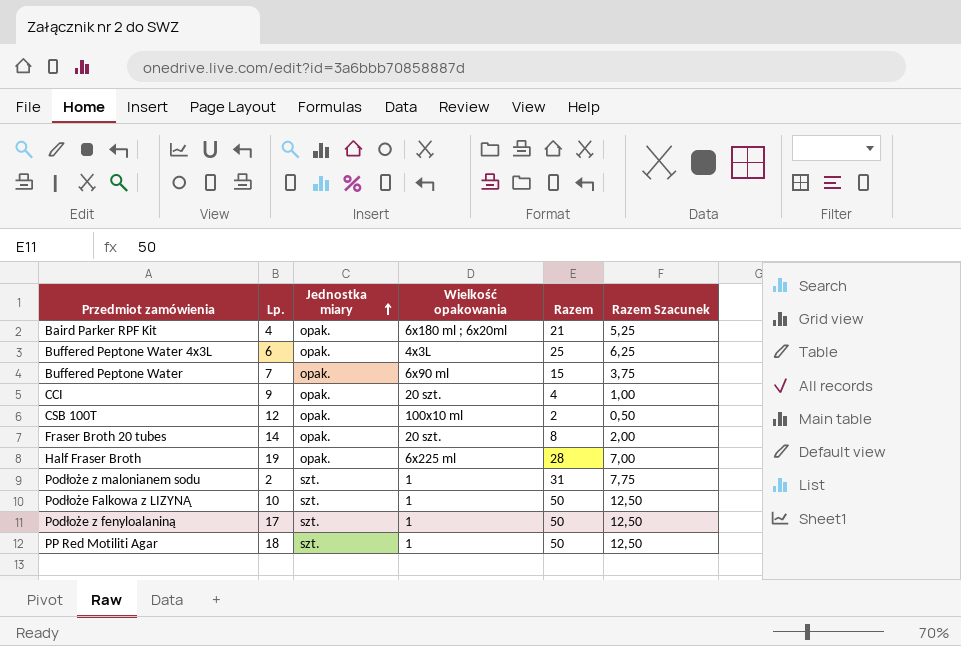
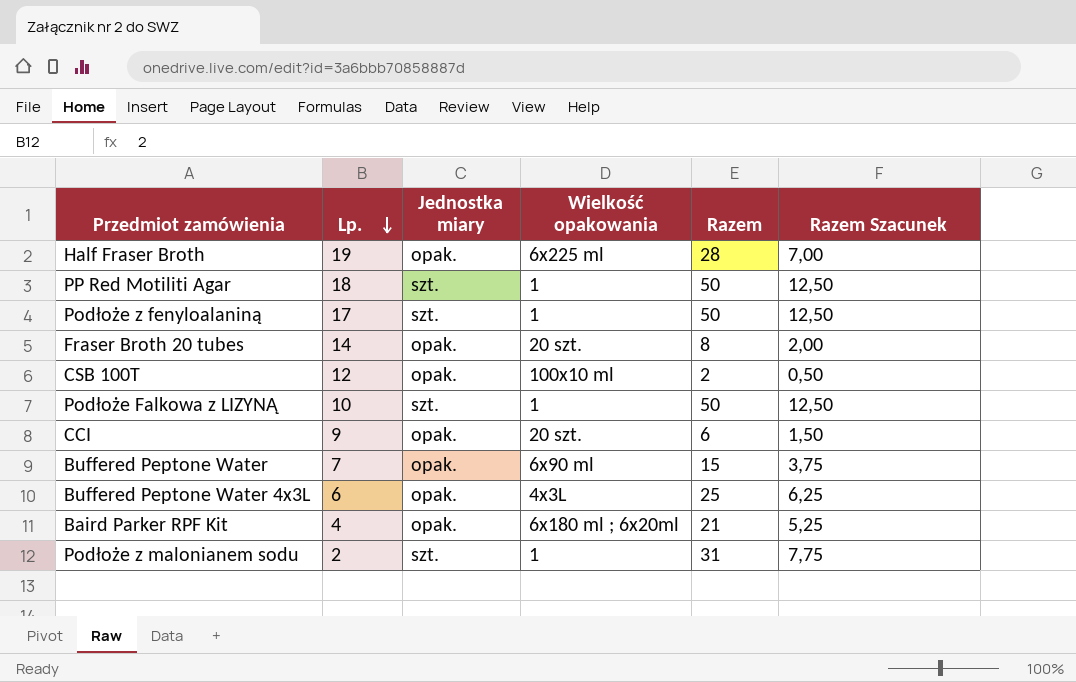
row order: Jednostka miary ascending -> Lp. descending
CCI | Razem: 4 -> 6
CCI | Razem Szacunek: 1,00 -> 1,50

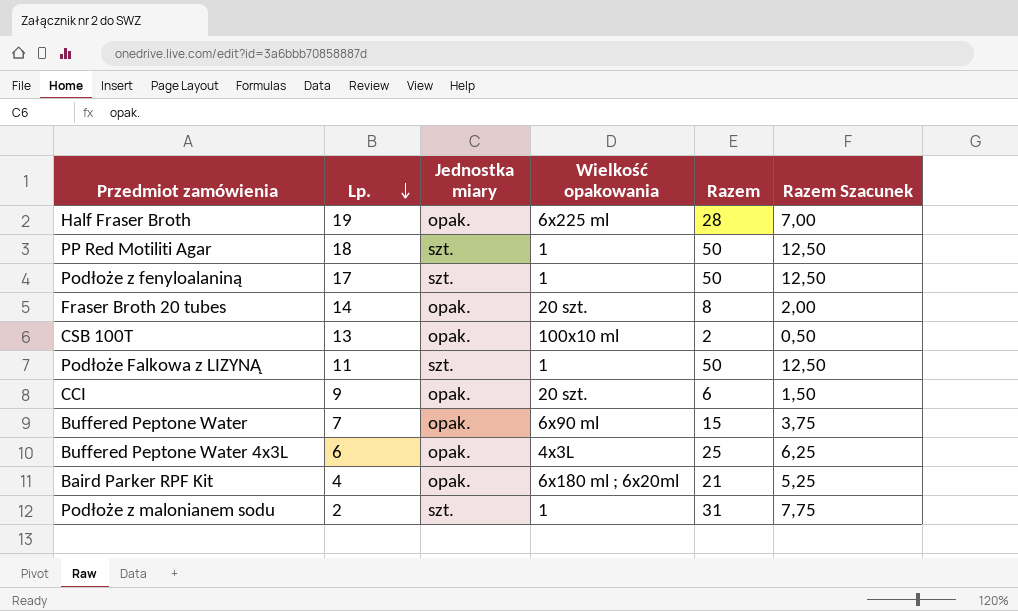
CSB 100T | Lp.: 12 -> 13
Podłoże Falkowa z LIZYNĄ | Lp.: 10 -> 11

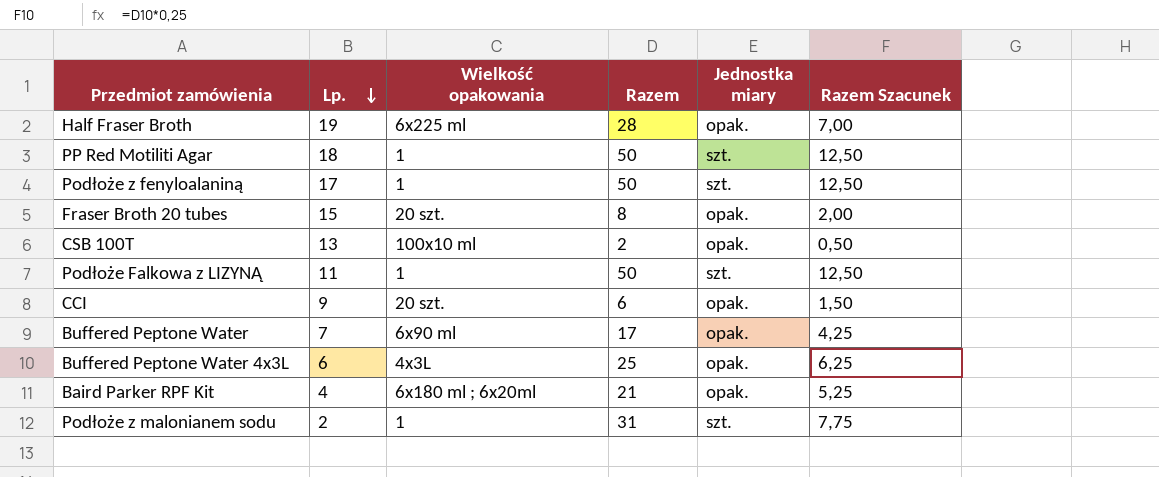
column Jednostka miary | position: 3 -> 5
Fraser Broth 20 tubes | Lp.: 14 -> 15
Buffered Peptone Water | Razem: 15 -> 17
Buffered Peptone Water | Razem Szacunek: 3,75 -> 4,25

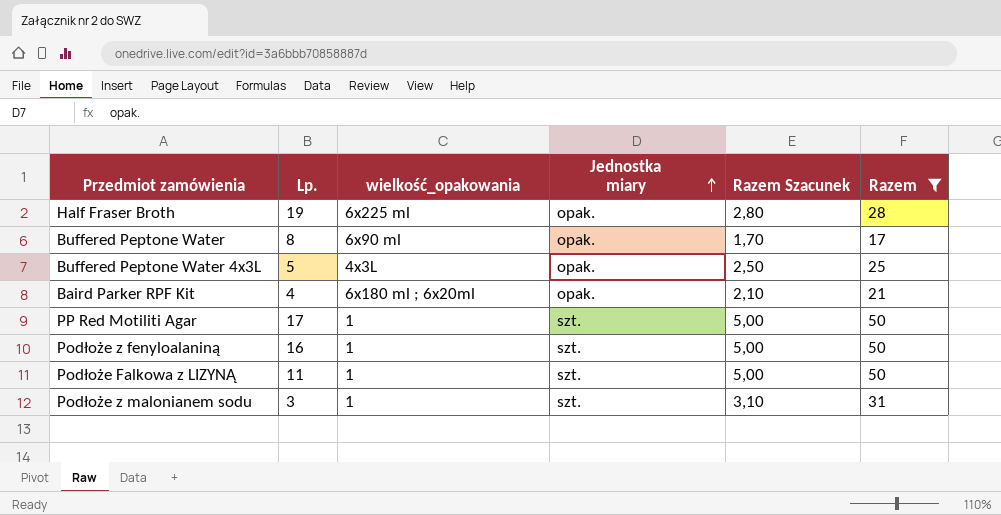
filter: none -> Razem >= 17
row order: Lp. descending -> Jednostka miary ascending
column name: Wielkość opakowania -> wielkość_opakowania
column Razem Szacunek | formula: [Razem] * 0,25 -> [Razem] * 0,1
column Razem | position: 4 -> 6
Buffered Peptone Water | Lp.: 7 -> 8
Buffered Peptone Water 4x3L | Lp.: 6 -> 5
PP Red Motiliti Agar | Lp.: 18 -> 17
Podłoże z fenyloalaniną | Lp.: 17 -> 16
Podłoże z malonianem sodu | Lp.: 2 -> 3

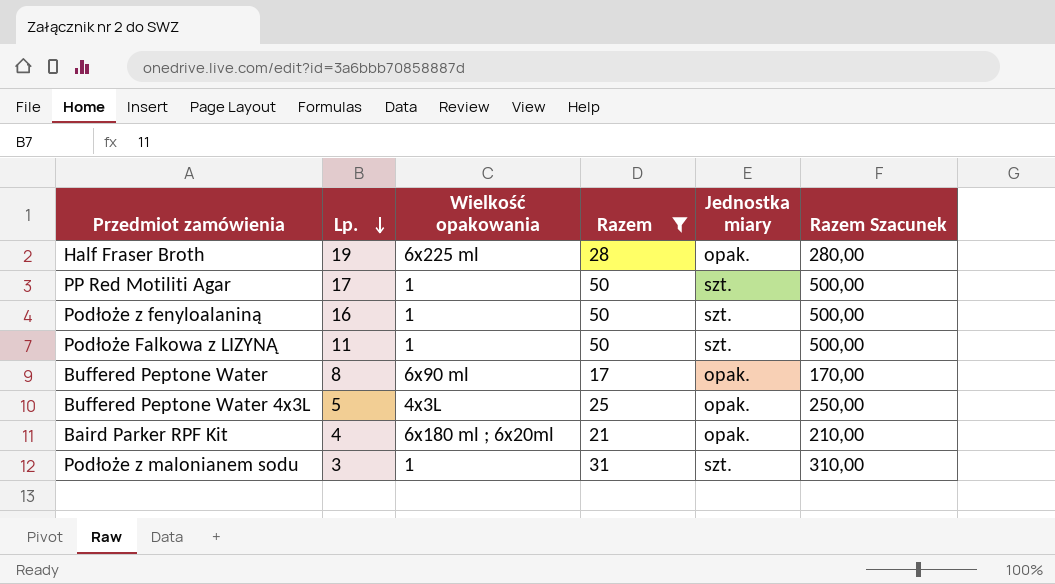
row order: Jednostka miary ascending -> Lp. descending
column name: wielkość_opakowania -> Wielkość opakowania
column Razem | position: 6 -> 4
column Razem Szacunek | formula: [Razem] * 0,1 -> [Razem] * 10

